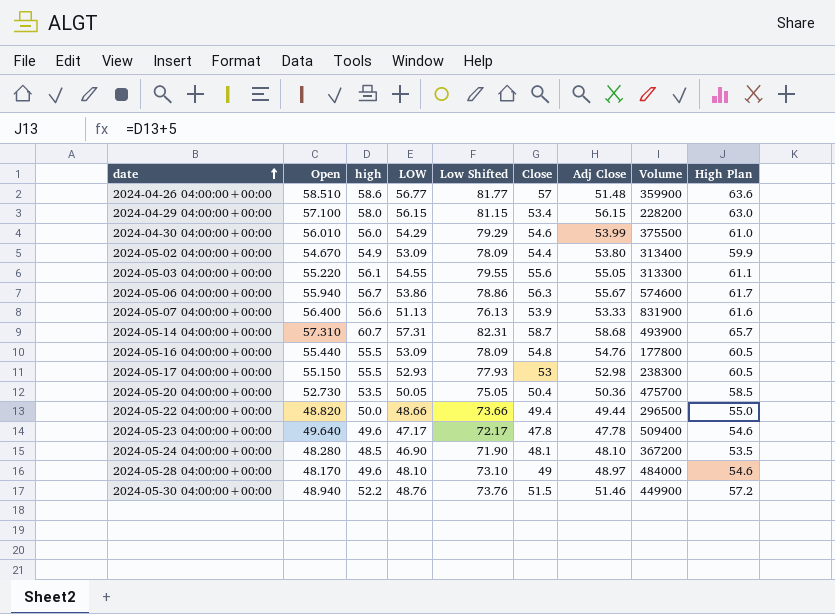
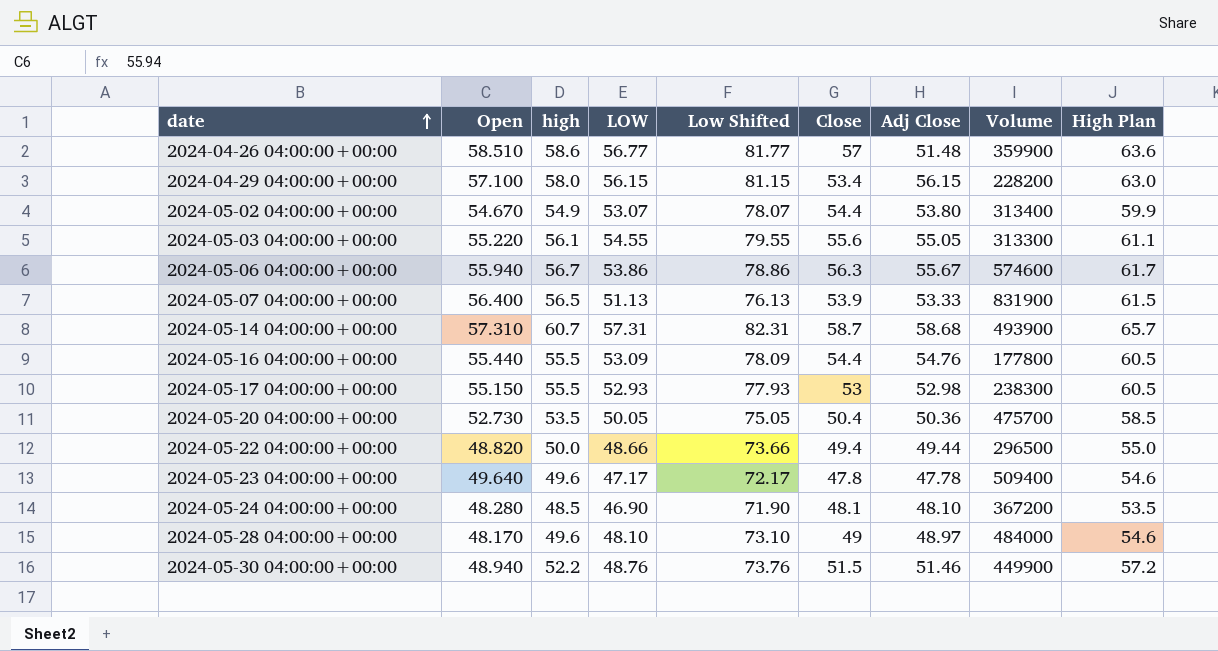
row 2024-04-30 04:00:00+00:00: 56.010 | 56.0 | 54.29 | 79.29 | 54.6 | 53.99 | 375500 | 61.0 -> none
2024-05-02 04:00:00+00:00 | LOW: 53.09 -> 53.07
2024-05-02 04:00:00+00:00 | Low Shifted: 78.09 -> 78.07
2024-05-07 04:00:00+00:00 | high: 56.6 -> 56.5
2024-05-07 04:00:00+00:00 | High Plan: 61.6 -> 61.5
2024-05-16 04:00:00+00:00 | Close: 54.8 -> 54.4

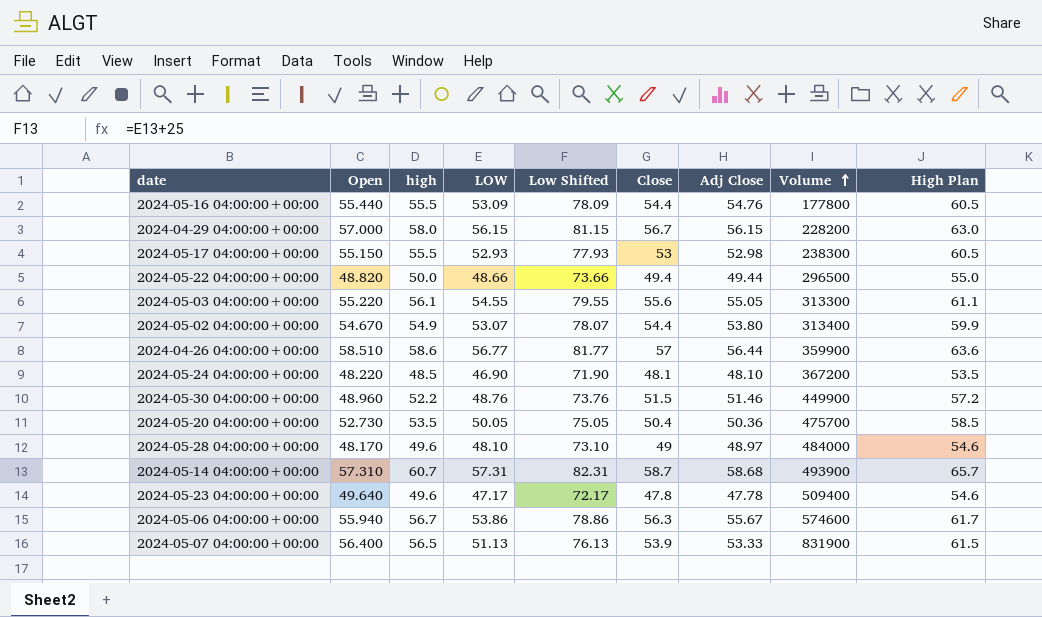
row order: date ascending -> Volume ascending
2024-04-29 04:00:00+00:00 | Open: 57.100 -> 57.000
2024-04-29 04:00:00+00:00 | Close: 53.4 -> 56.7
2024-04-26 04:00:00+00:00 | Adj Close: 51.48 -> 56.44
2024-05-24 04:00:00+00:00 | Open: 48.280 -> 48.220
2024-05-30 04:00:00+00:00 | Open: 48.940 -> 48.960

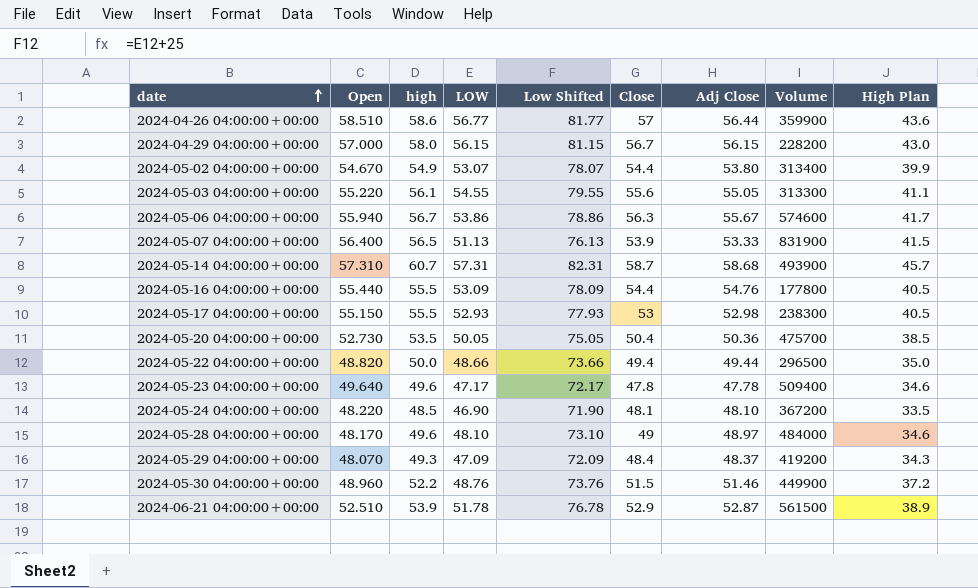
row order: Volume ascending -> date ascending
column High Plan | formula: [high] + 5 -> [high] - 15
row 2024-05-29 04:00:00+00:00: none -> 48.070 | 49.3 | 47.09 | 72.09 | 48.4 | 48.37 | 419200 | 34.3
row 2024-06-21 04:00:00+00:00: none -> 52.510 | 53.9 | 51.78 | 76.78 | 52.9 | 52.87 | 561500 | 38.9

